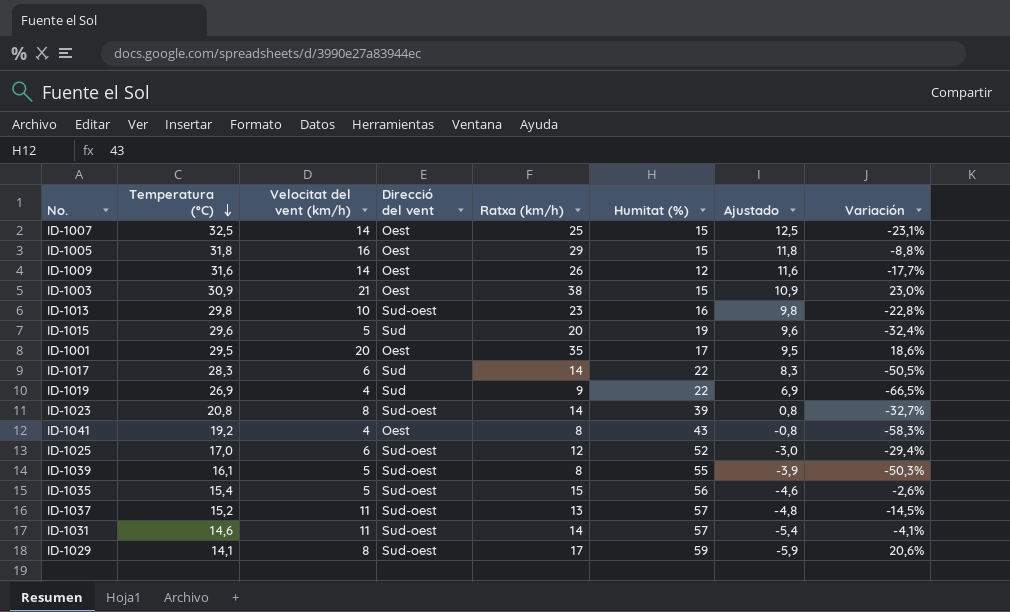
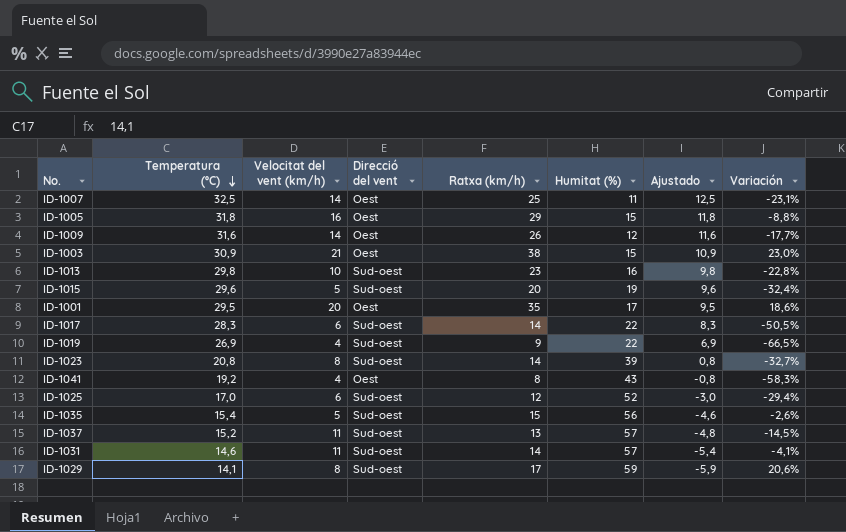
row ID-1039: 16,1 | 5 | Sud-oest | 8 | 55 | -3,9 | -50,3% -> none
ID-1007 | Humitat (%): 15 -> 11
ID-1015 | Direcció del vent: Sud -> Sud-oest
ID-1017 | Direcció del vent: Sud -> Sud-oest
ID-1019 | Direcció del vent: Sud -> Sud-oest

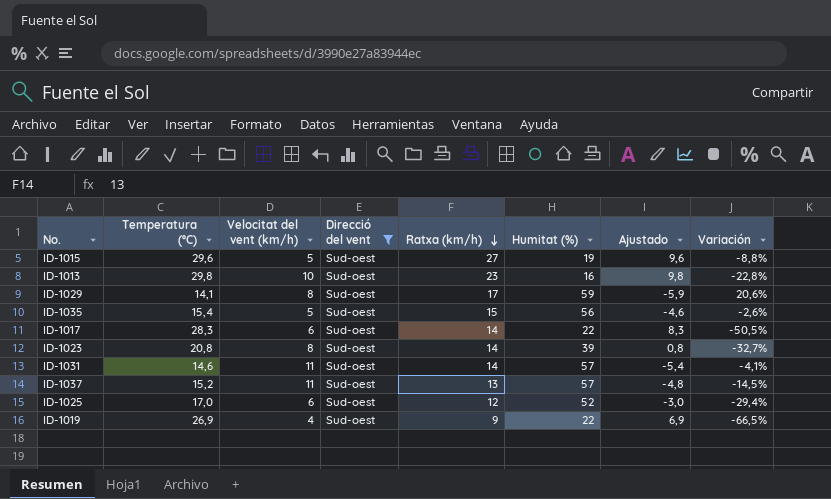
filter: none -> Direcció del vent = Sud-oest
row order: Temperatura (ºC) descending -> Ratxa (km/h) descending
ID-1015 | Ratxa (km/h): 20 -> 27
ID-1015 | Variación: -32,4% -> -8,8%

